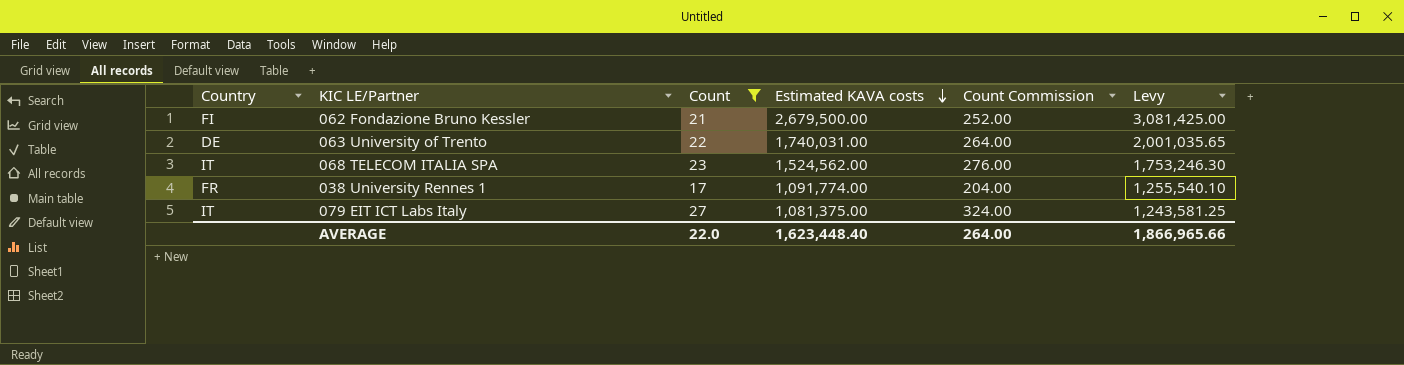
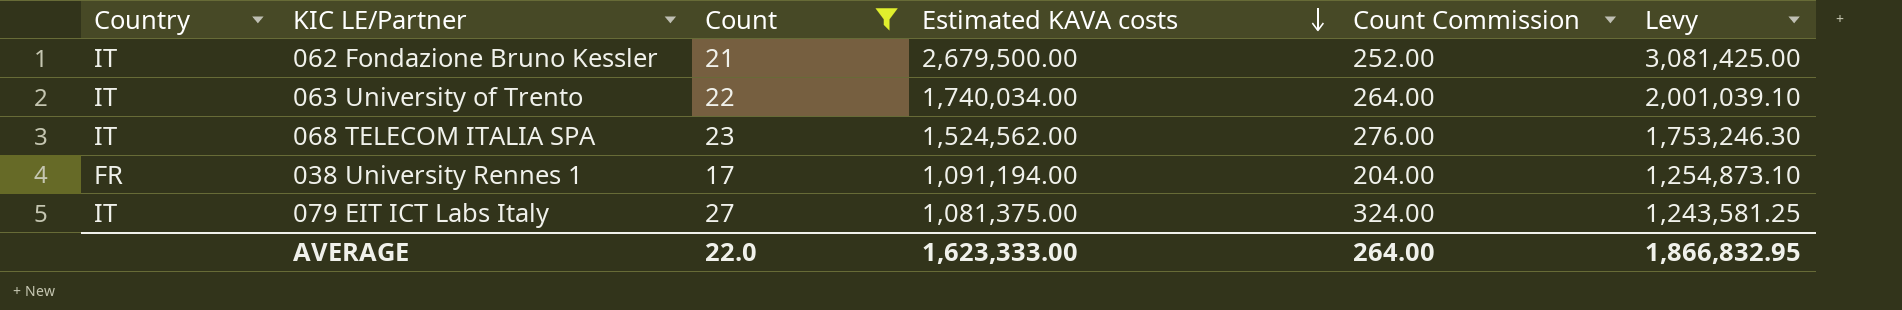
062 Fondazione Bruno Kessler | Country: FI -> IT
063 University of Trento | Country: DE -> IT
063 University of Trento | Estimated KAVA costs: 1,740,031.00 -> 1,740,034.00
063 University of Trento | Levy: 2,001,035.65 -> 2,001,039.10
038 University Rennes 1 | Estimated KAVA costs: 1,091,774.00 -> 1,091,194.00
038 University Rennes 1 | Levy: 1,255,540.10 -> 1,254,873.10
AVERAGE | Estimated KAVA costs: 1,623,448.40 -> 1,623,333.00
AVERAGE | Levy: 1,866,965.66 -> 1,866,832.95

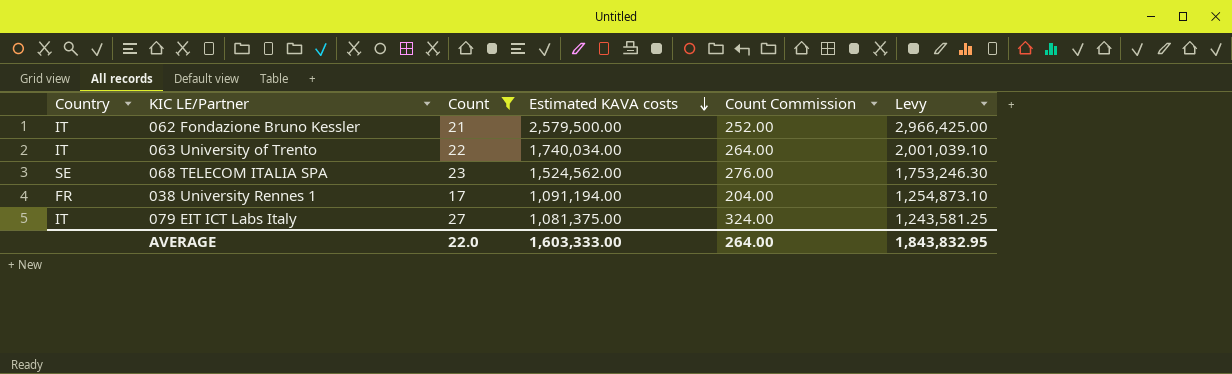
062 Fondazione Bruno Kessler | Estimated KAVA costs: 2,679,500.00 -> 2,579,500.00
062 Fondazione Bruno Kessler | Levy: 3,081,425.00 -> 2,966,425.00
068 TELECOM ITALIA SPA | Country: IT -> SE
AVERAGE | Estimated KAVA costs: 1,623,333.00 -> 1,603,333.00
AVERAGE | Levy: 1,866,832.95 -> 1,843,832.95

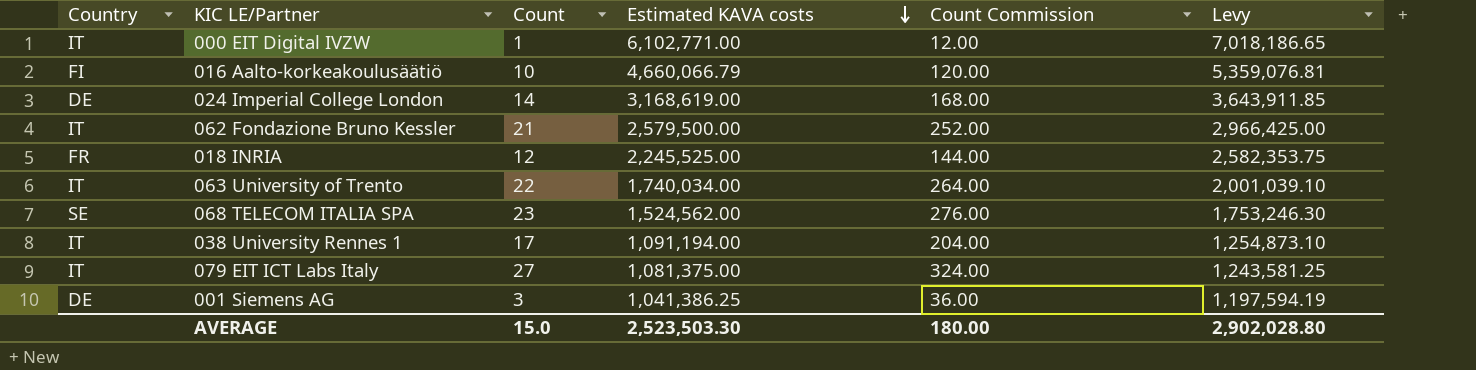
filter: Count >= 17 -> none
038 University Rennes 1 | Country: FR -> IT
AVERAGE | Count: 22.0 -> 15.0
AVERAGE | Estimated KAVA costs: 1,603,333.00 -> 2,523,503.30
AVERAGE | Count Commission: 264.00 -> 180.00
AVERAGE | Levy: 1,843,832.95 -> 2,902,028.80

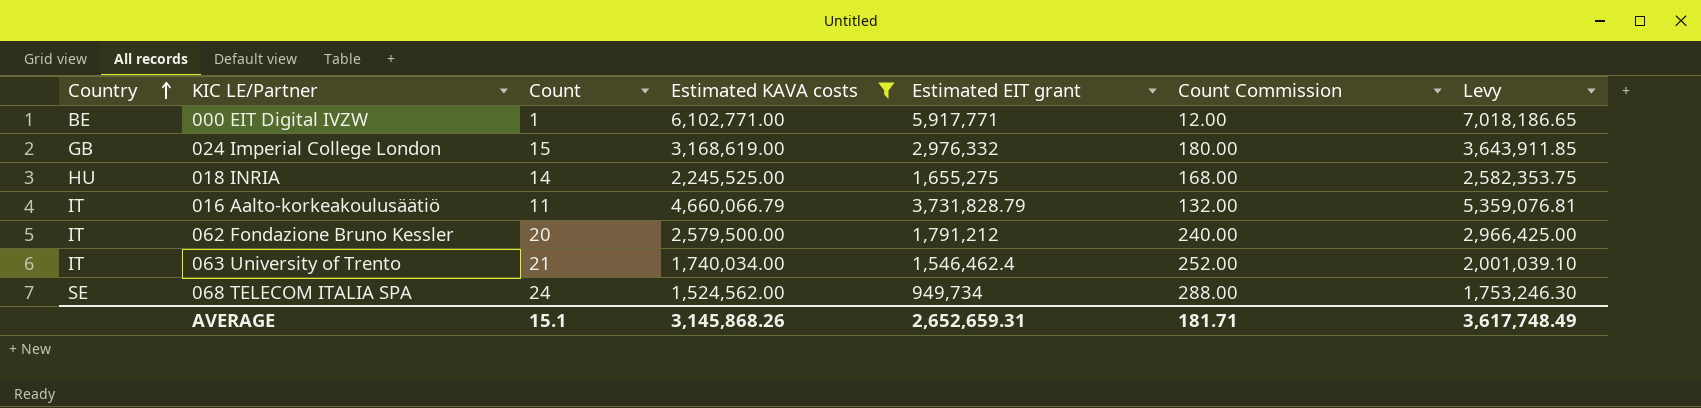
filter: none -> Estimated KAVA costs >= 1,524,562.00
row order: Estimated KAVA costs descending -> Country ascending
column Estimated EIT grant | position: none -> 5
000 EIT Digital IVZW | Country: IT -> BE
024 Imperial College London | Country: DE -> GB
024 Imperial College London | Count: 14 -> 15
024 Imperial College London | Count Commission: 168.00 -> 180.00
018 INRIA | Country: FR -> HU
018 INRIA | Count: 12 -> 14
018 INRIA | Count Commission: 144.00 -> 168.00
016 Aalto-korkeakoulusäätiö | Country: FI -> IT
016 Aalto-korkeakoulusäätiö | Count: 10 -> 11
016 Aalto-korkeakoulusäätiö | Count Commission: 120.00 -> 132.00
062 Fondazione Bruno Kessler | Count: 21 -> 20
062 Fondazione Bruno Kessler | Count Commission: 252.00 -> 240.00
063 University of Trento | Count: 22 -> 21
063 University of Trento | Count Commission: 264.00 -> 252.00
068 TELECOM ITALIA SPA | Count: 23 -> 24
068 TELECOM ITALIA SPA | Count Commission: 276.00 -> 288.00
AVERAGE | Count: 15.0 -> 15.1
AVERAGE | Estimated KAVA costs: 2,523,503.30 -> 3,145,868.26
AVERAGE | Count Commission: 180.00 -> 181.71
AVERAGE | Levy: 2,902,028.80 -> 3,617,748.49

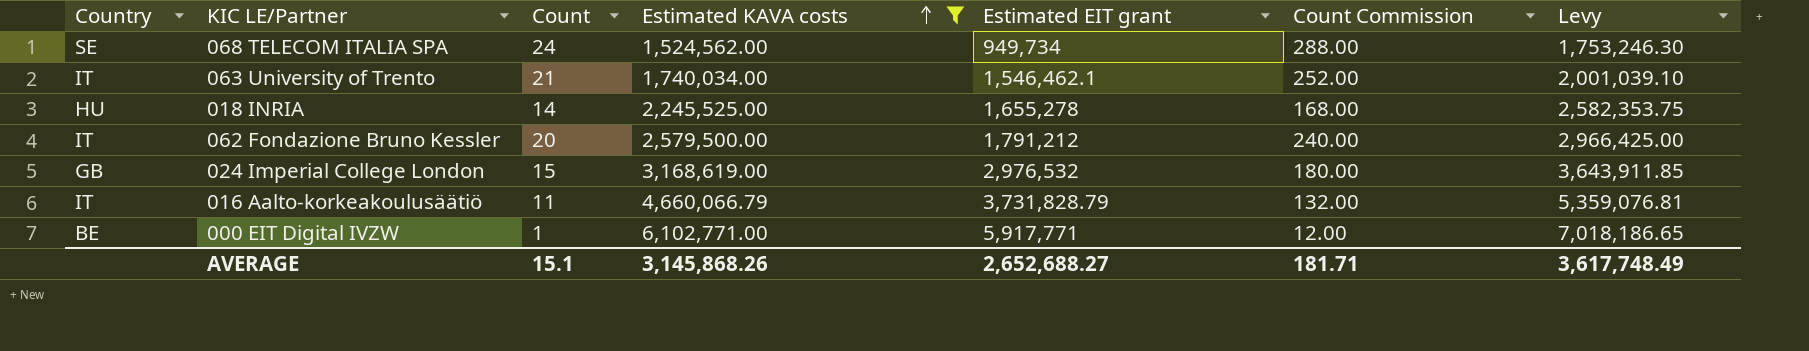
row order: Country ascending -> Estimated KAVA costs ascending
063 University of Trento | Estimated EIT grant: 1,546,462.4 -> 1,546,462.1
018 INRIA | Estimated EIT grant: 1,655,275 -> 1,655,278
024 Imperial College London | Estimated EIT grant: 2,976,332 -> 2,976,532
AVERAGE | Estimated EIT grant: 2,652,659.31 -> 2,652,688.27

